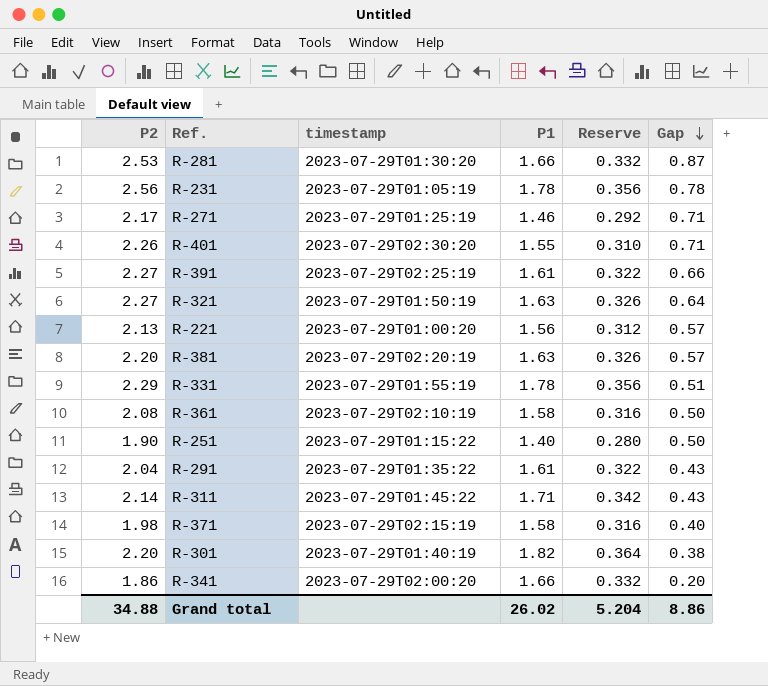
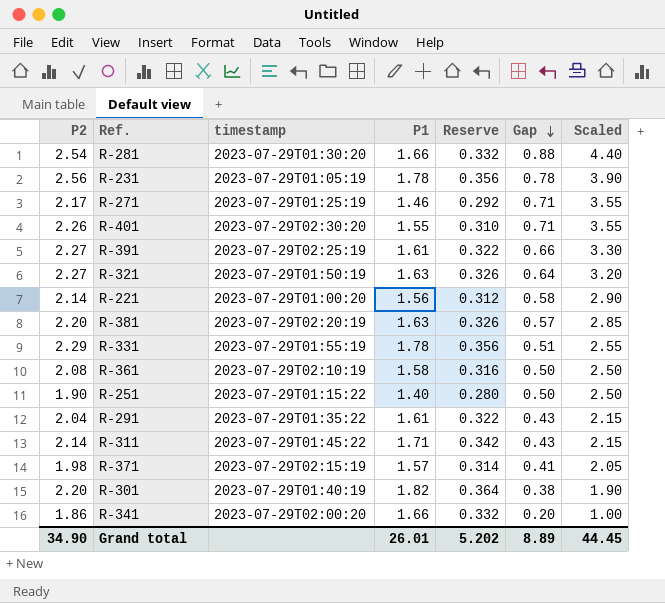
column Scaled | formula: none -> [Gap] * 5
R-281 | P2: 2.53 -> 2.54
R-281 | Gap: 0.87 -> 0.88
R-221 | P2: 2.13 -> 2.14
R-221 | Gap: 0.57 -> 0.58
R-371 | P1: 1.58 -> 1.57
R-371 | Reserve: 0.316 -> 0.314
R-371 | Gap: 0.40 -> 0.41
Grand total | P2: 34.88 -> 34.90
Grand total | P1: 26.02 -> 26.01
Grand total | Reserve: 5.204 -> 5.202
Grand total | Gap: 8.86 -> 8.89

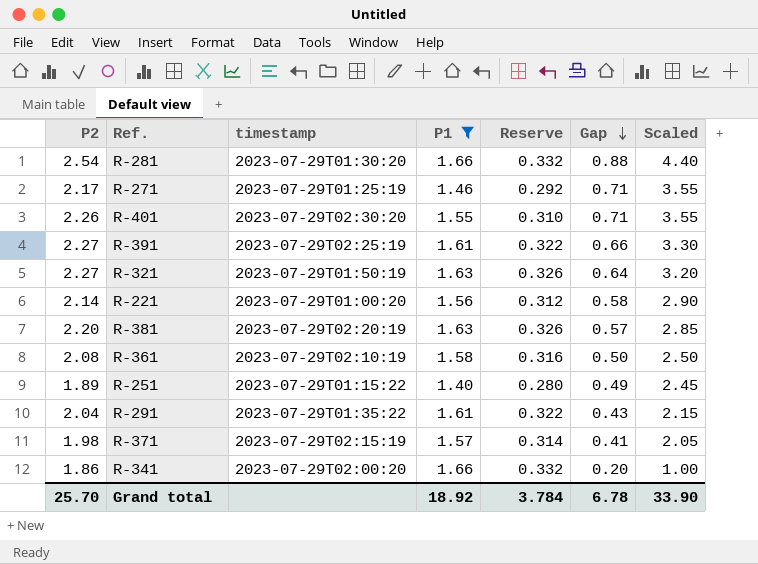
filter: none -> P1 <= 1.66
R-251 | P2: 1.90 -> 1.89
R-251 | Gap: 0.50 -> 0.49
R-251 | Scaled: 2.50 -> 2.45
Grand total | P2: 34.90 -> 25.70
Grand total | P1: 26.01 -> 18.92
Grand total | Reserve: 5.202 -> 3.784
Grand total | Gap: 8.89 -> 6.78
Grand total | Scaled: 44.45 -> 33.90

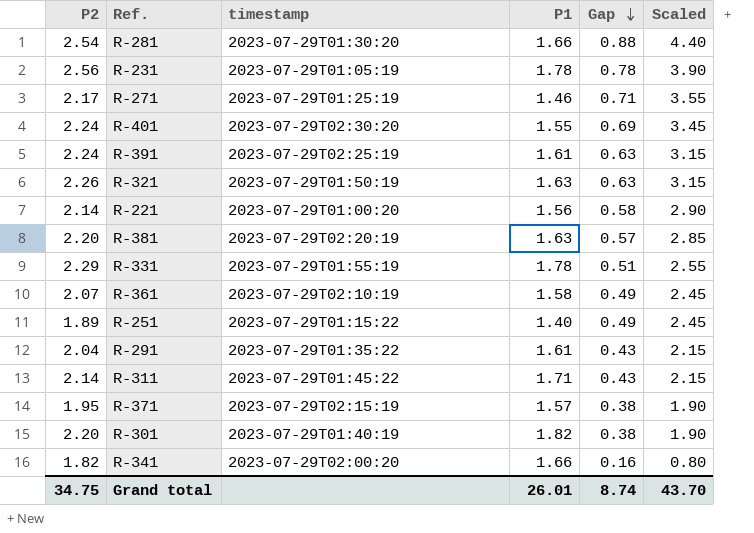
filter: P1 <= 1.66 -> none
column Reserve | formula: [P1] * 0.2 -> none
R-401 | P2: 2.26 -> 2.24
R-401 | Gap: 0.71 -> 0.69
R-401 | Scaled: 3.55 -> 3.45
R-391 | P2: 2.27 -> 2.24
R-391 | Gap: 0.66 -> 0.63
R-391 | Scaled: 3.30 -> 3.15
R-321 | P2: 2.27 -> 2.26
R-321 | Gap: 0.64 -> 0.63
R-321 | Scaled: 3.20 -> 3.15
R-361 | P2: 2.08 -> 2.07
R-361 | Gap: 0.50 -> 0.49
R-361 | Scaled: 2.50 -> 2.45
R-371 | P2: 1.98 -> 1.95
R-371 | Gap: 0.41 -> 0.38
R-371 | Scaled: 2.05 -> 1.90
R-341 | P2: 1.86 -> 1.82
R-341 | Gap: 0.20 -> 0.16
R-341 | Scaled: 1.00 -> 0.80
Grand total | P2: 25.70 -> 34.75
Grand total | P1: 18.92 -> 26.01
Grand total | Gap: 6.78 -> 8.74
Grand total | Scaled: 33.90 -> 43.70

